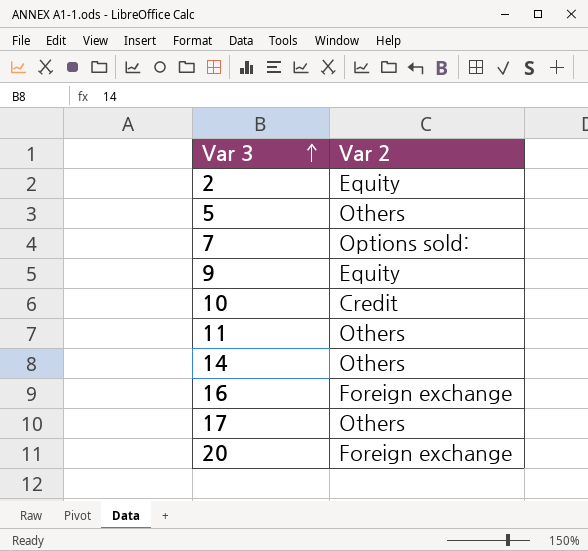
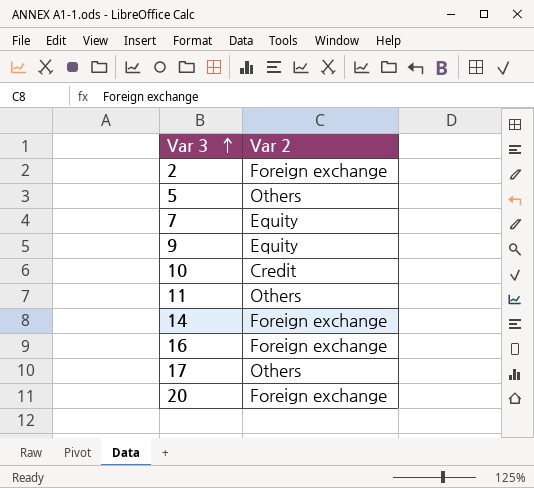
2 | Var 2: Equity -> Foreign exchange
7 | Var 2: Options sold: -> Equity
14 | Var 2: Others -> Foreign exchange

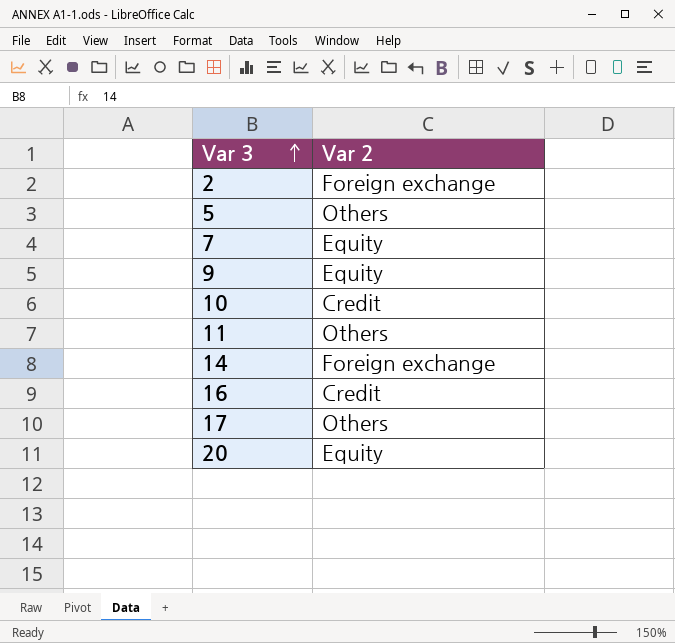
16 | Var 2: Foreign exchange -> Credit
20 | Var 2: Foreign exchange -> Equity

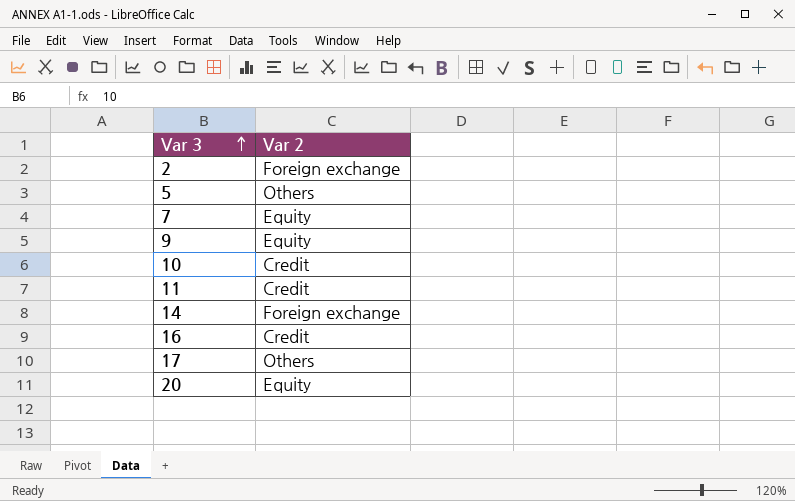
11 | Var 2: Others -> Credit

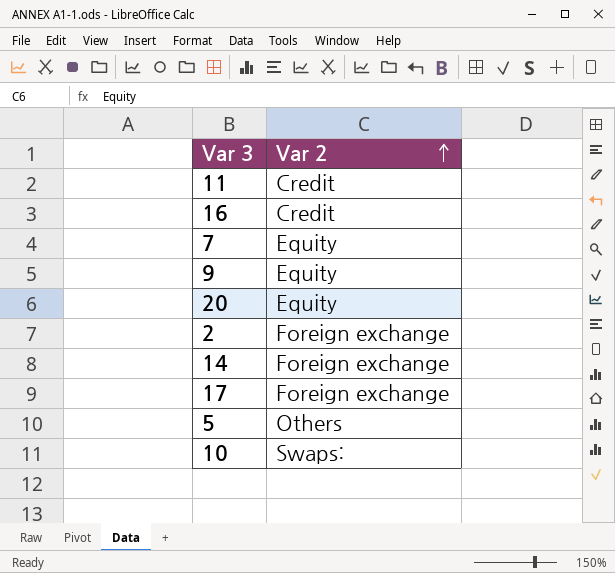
row order: Var 3 ascending -> Var 2 ascending
17 | Var 2: Others -> Foreign exchange
10 | Var 2: Credit -> Swaps:

